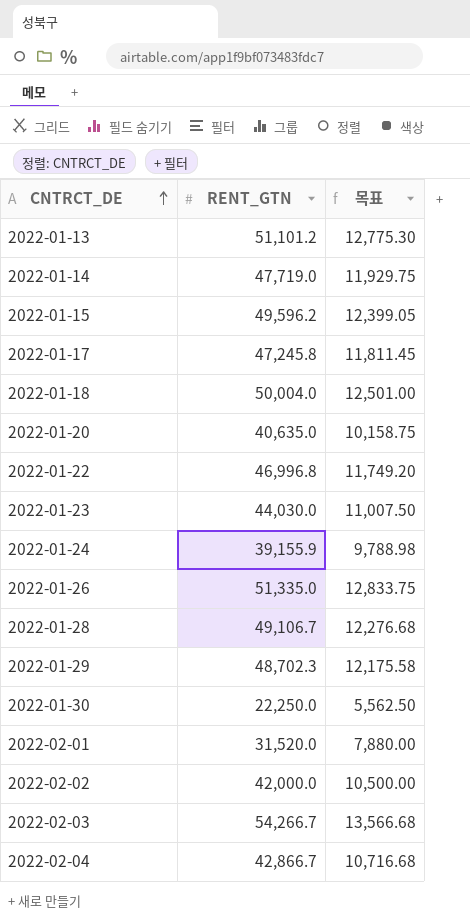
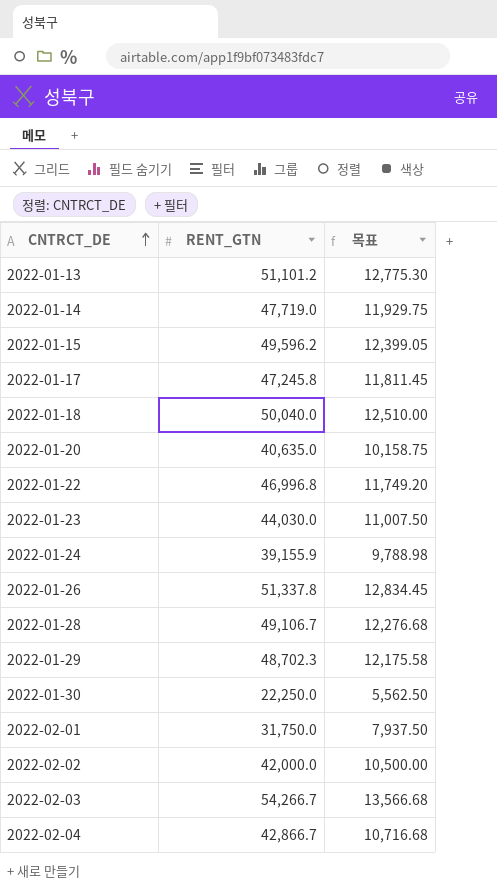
2022-01-18 | RENT_GTN: 50,004.0 -> 50,040.0
2022-01-18 | 목표: 12,501.00 -> 12,510.00
2022-01-26 | RENT_GTN: 51,335.0 -> 51,337.8
2022-01-26 | 목표: 12,833.75 -> 12,834.45
2022-02-01 | RENT_GTN: 31,520.0 -> 31,750.0
2022-02-01 | 목표: 7,880.00 -> 7,937.50

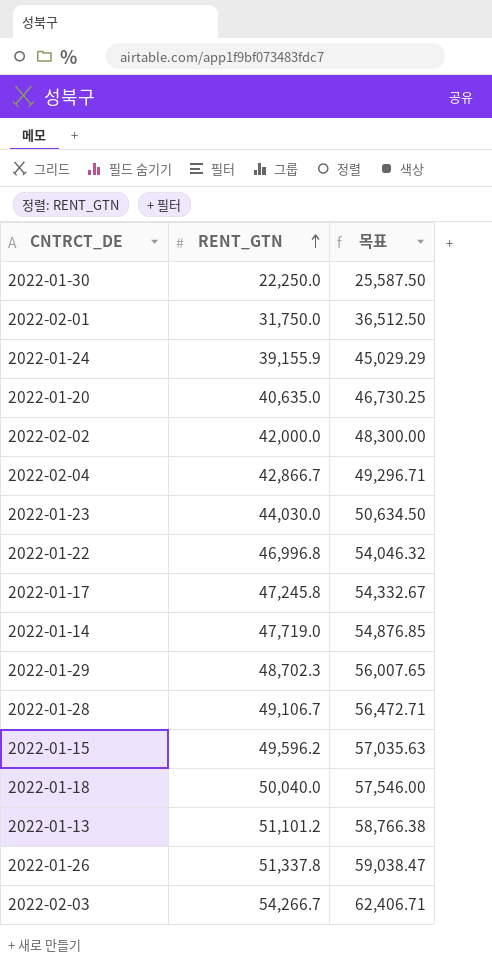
row order: CNTRCT_DE ascending -> RENT_GTN ascending
column 목표 | formula: [RENT_GTN] * 0.25 -> [RENT_GTN] * 1.15

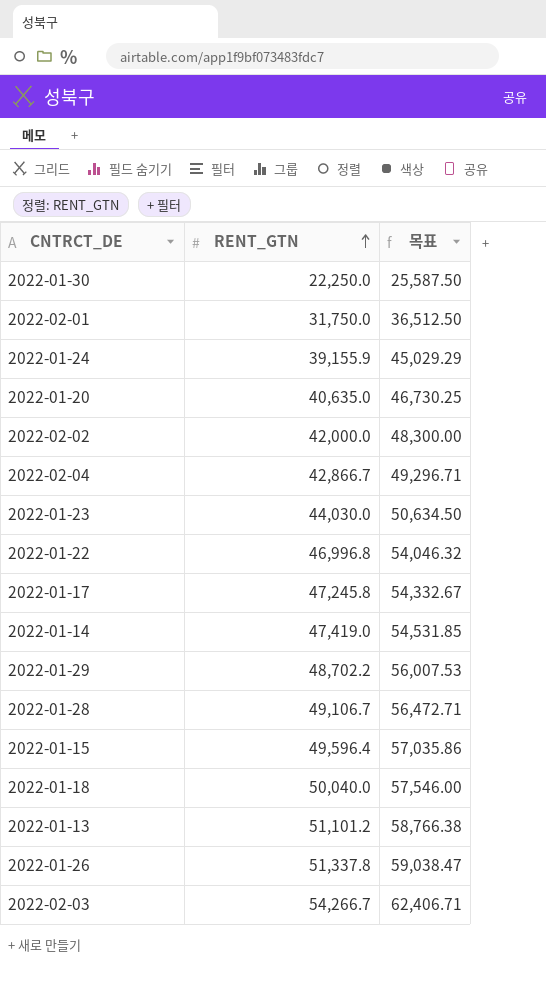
2022-01-14 | RENT_GTN: 47,719.0 -> 47,419.0
2022-01-14 | 목표: 54,876.85 -> 54,531.85
2022-01-29 | RENT_GTN: 48,702.3 -> 48,702.2
2022-01-29 | 목표: 56,007.65 -> 56,007.53
2022-01-15 | RENT_GTN: 49,596.2 -> 49,596.4
2022-01-15 | 목표: 57,035.63 -> 57,035.86

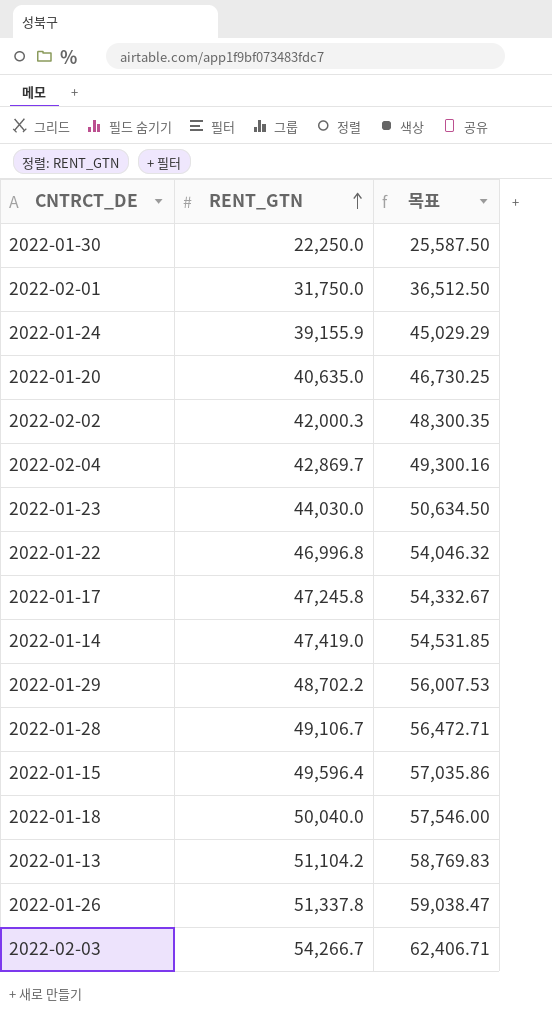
2022-02-02 | RENT_GTN: 42,000.0 -> 42,000.3
2022-02-02 | 목표: 48,300.00 -> 48,300.35
2022-02-04 | RENT_GTN: 42,866.7 -> 42,869.7
2022-02-04 | 목표: 49,296.71 -> 49,300.16
2022-01-13 | RENT_GTN: 51,101.2 -> 51,104.2
2022-01-13 | 목표: 58,766.38 -> 58,769.83

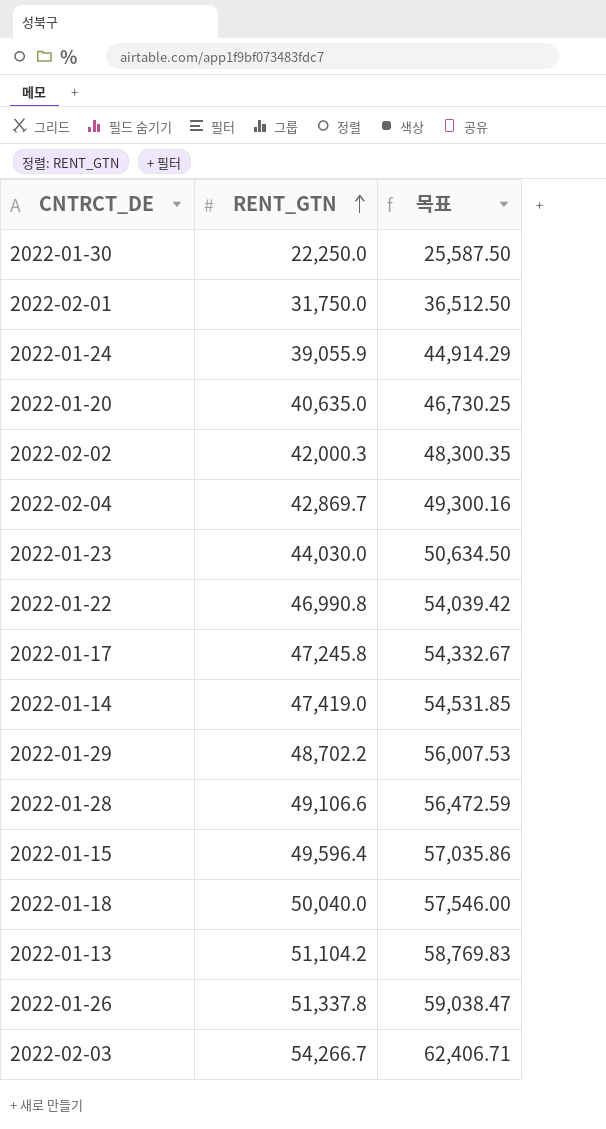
2022-01-24 | RENT_GTN: 39,155.9 -> 39,055.9
2022-01-24 | 목표: 45,029.29 -> 44,914.29
2022-01-22 | RENT_GTN: 46,996.8 -> 46,990.8
2022-01-22 | 목표: 54,046.32 -> 54,039.42
2022-01-28 | RENT_GTN: 49,106.7 -> 49,106.6
2022-01-28 | 목표: 56,472.71 -> 56,472.59

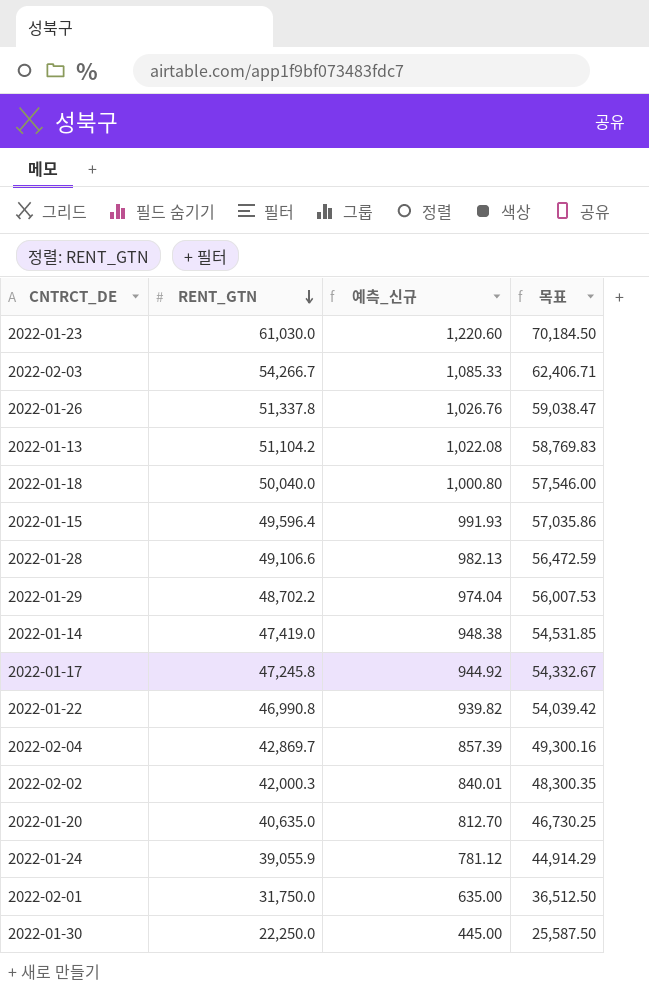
row order: RENT_GTN ascending -> RENT_GTN descending
column 예측_신규 | formula: none -> [RENT_GTN] * 0.02
2022-01-23 | RENT_GTN: 44,030.0 -> 61,030.0
2022-01-23 | 목표: 50,634.50 -> 70,184.50

